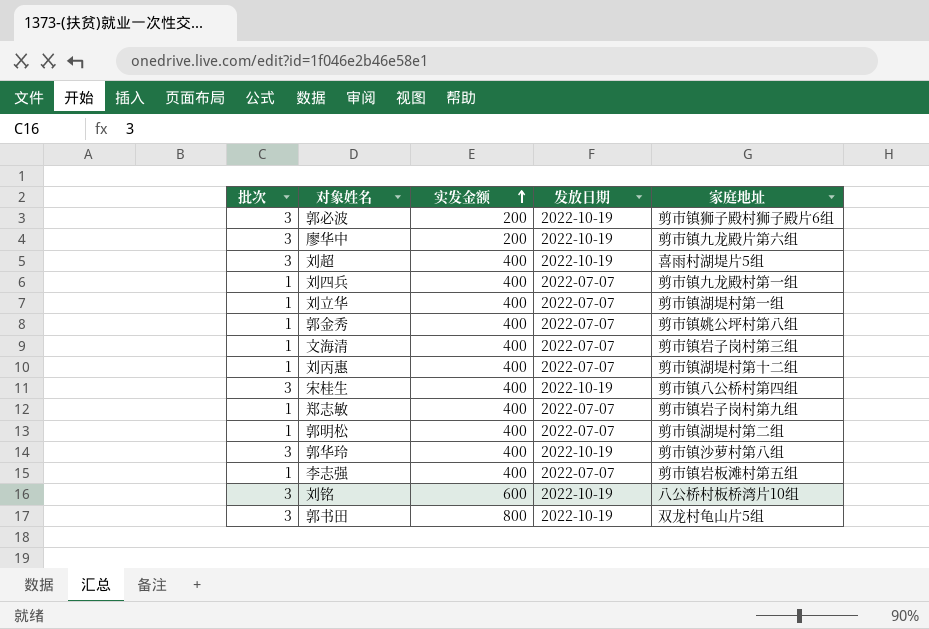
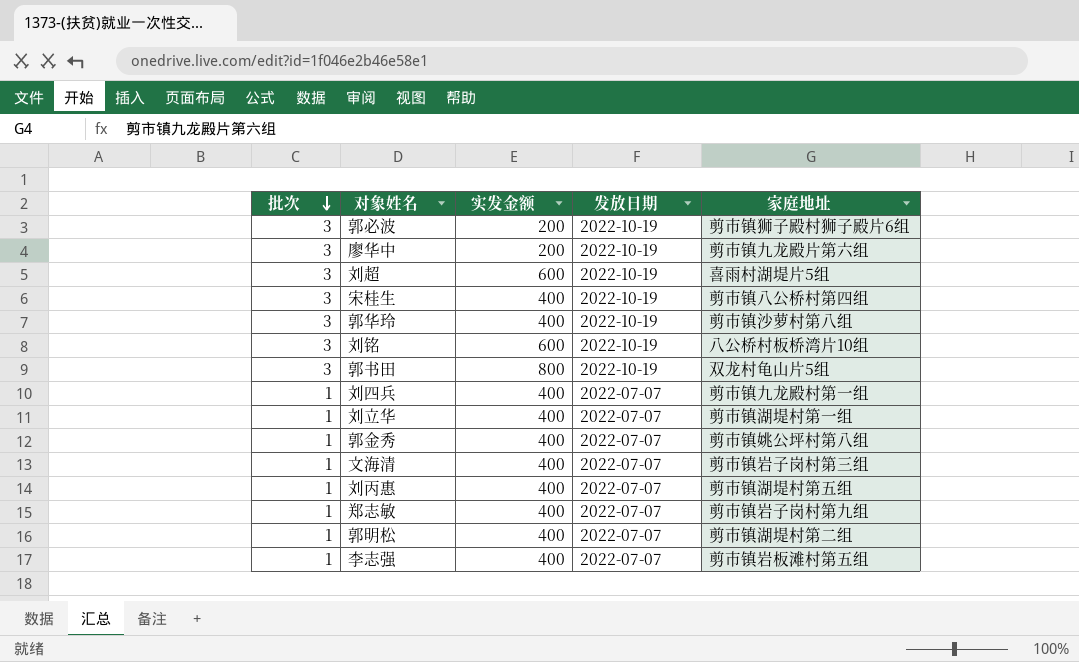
row order: 实发金额 ascending -> 批次 descending
刘超 | 实发金额: 400 -> 600
刘丙惠 | 家庭地址: 剪市镇湖堤村第十二组 -> 剪市镇湖堤村第五组

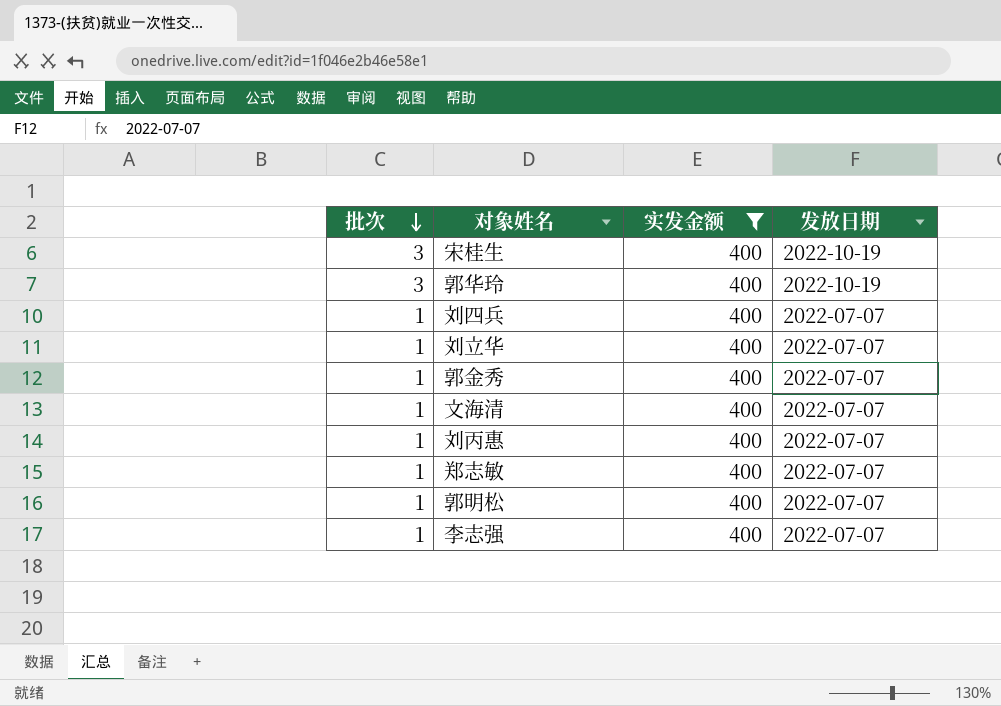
filter: none -> 实发金额 = 400
column 家庭地址 | position: 5 -> none

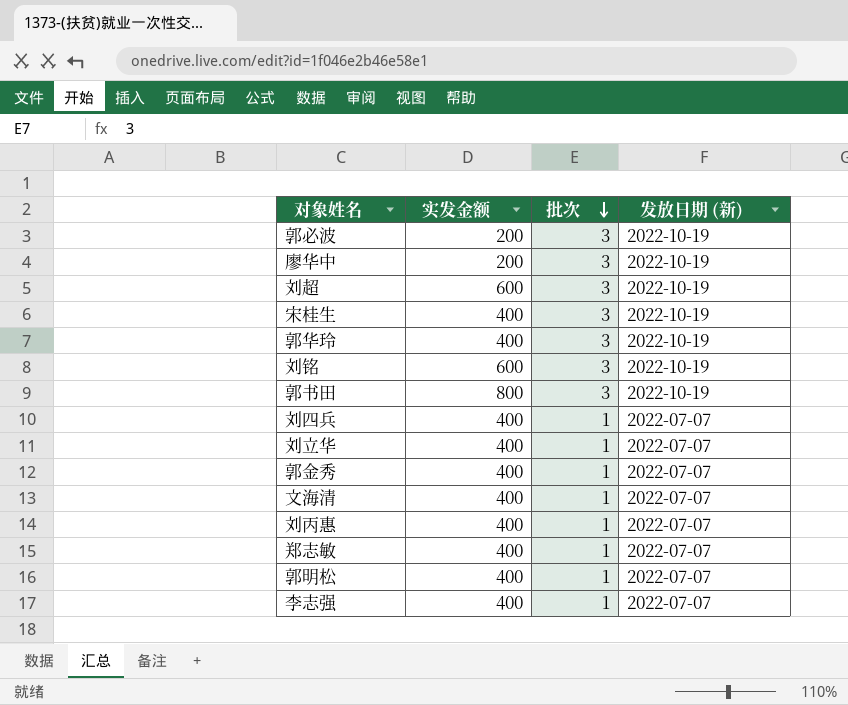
filter: 实发金额 = 400 -> none
column 批次 | position: 1 -> 3
column name: 发放日期 -> 发放日期 (新)

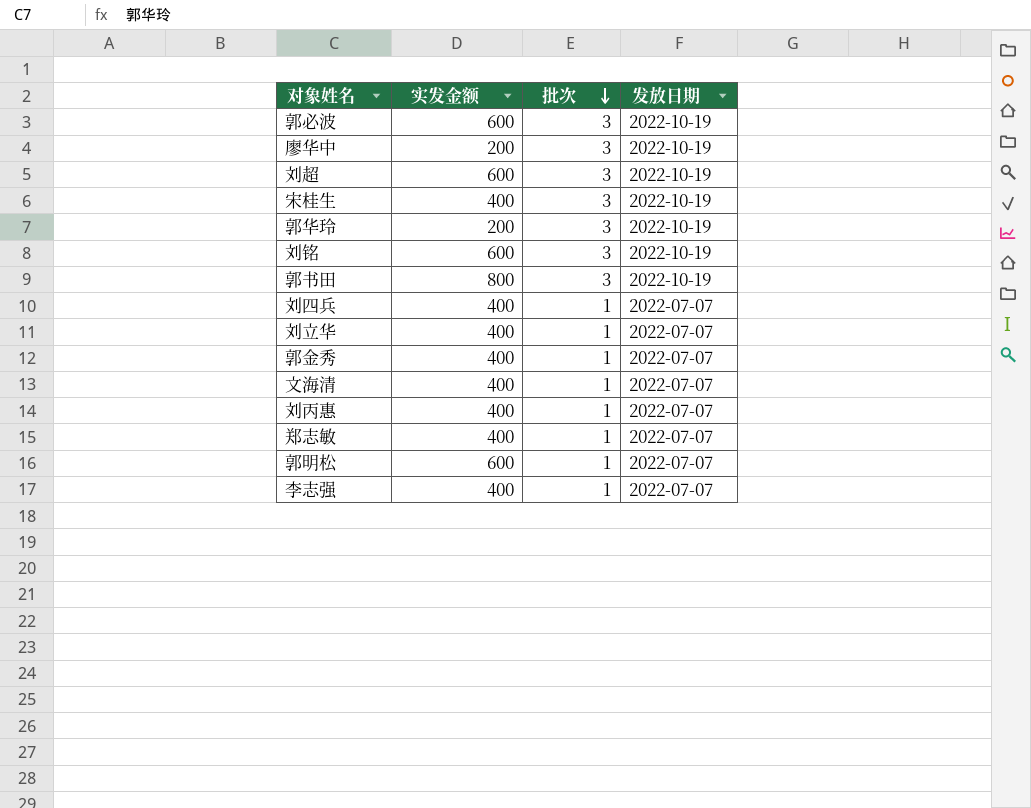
column name: 发放日期 (新) -> 发放日期
郭必波 | 实发金额: 200 -> 600
郭华玲 | 实发金额: 400 -> 200
郭明松 | 实发金额: 400 -> 600

